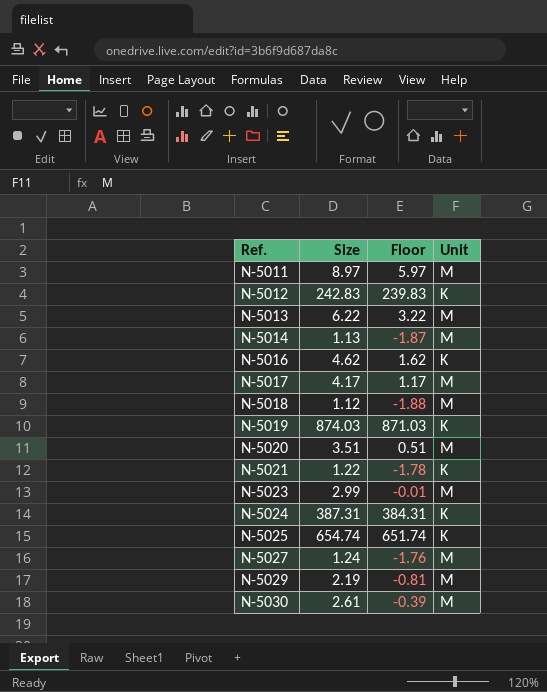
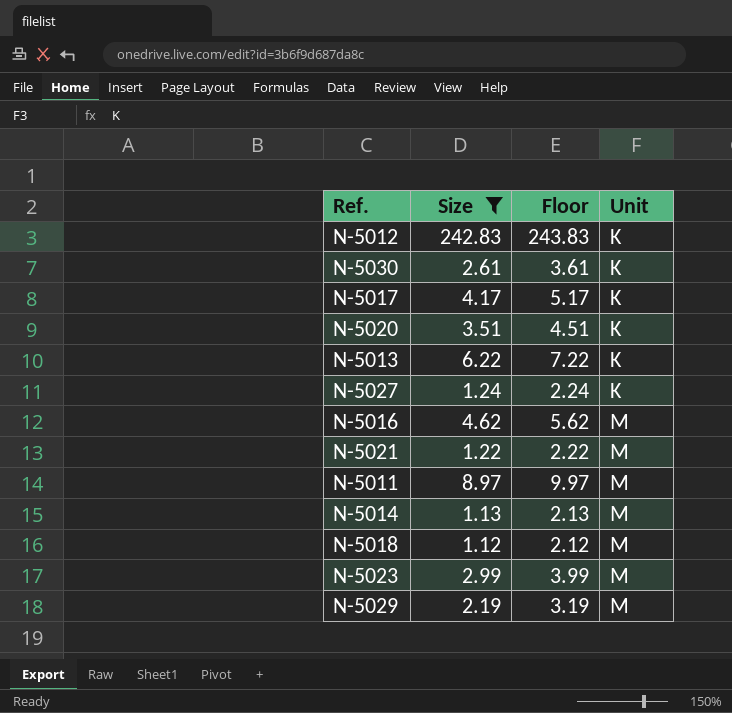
filter: none -> Size <= 242.83
row order: Ref. ascending -> Unit ascending
column Floor | formula: [Size] - 3 -> [Size] + 1
N-5030 | Unit: M -> K
N-5017 | Unit: M -> K
N-5020 | Unit: M -> K
N-5013 | Unit: M -> K
N-5027 | Unit: M -> K
N-5016 | Unit: K -> M
N-5021 | Unit: K -> M

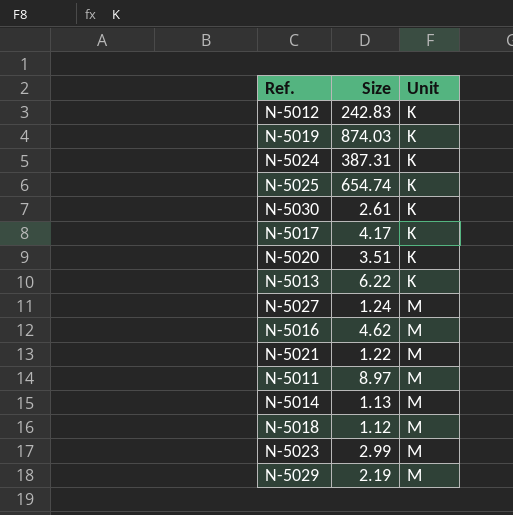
filter: Size <= 242.83 -> none
column Floor | formula: [Size] + 1 -> none
N-5027 | Unit: K -> M

